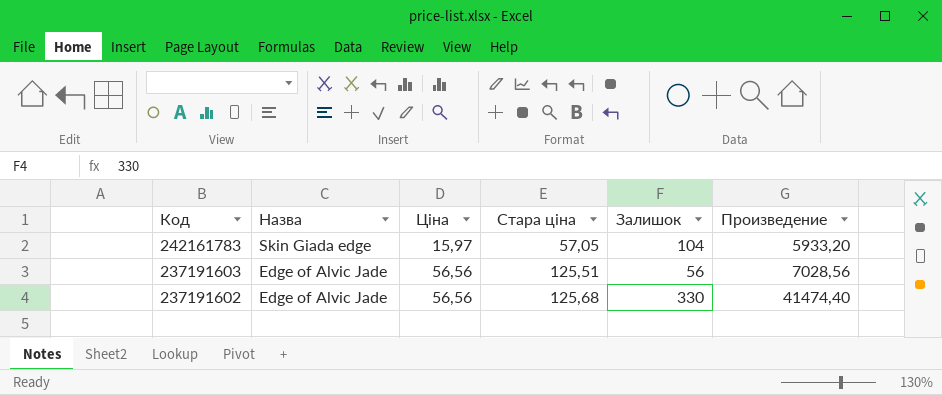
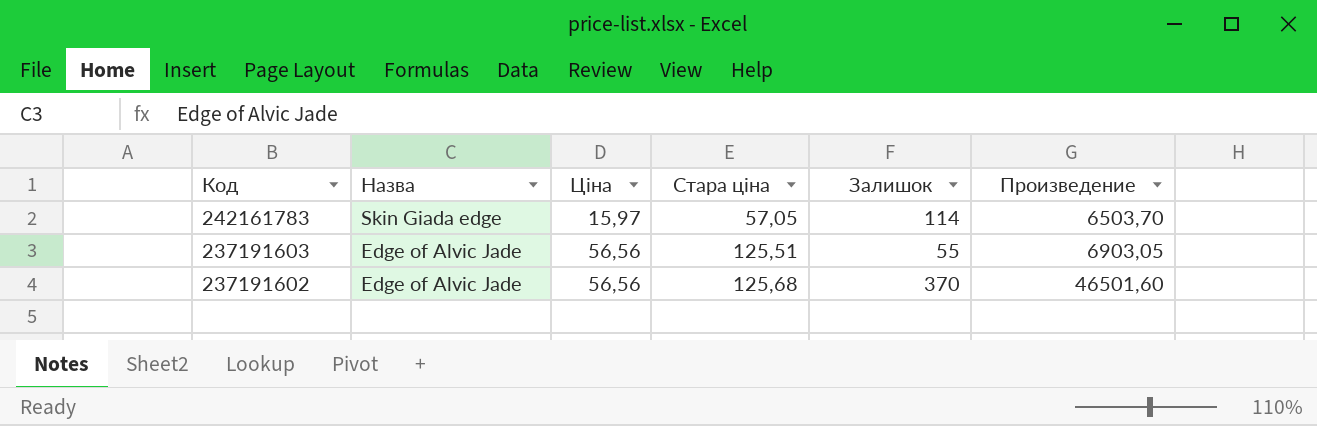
242161783 | Залишок: 104 -> 114
242161783 | Произведение: 5933,20 -> 6503,70
237191603 | Залишок: 56 -> 55
237191603 | Произведение: 7028,56 -> 6903,05
237191602 | Залишок: 330 -> 370
237191602 | Произведение: 41474,40 -> 46501,60

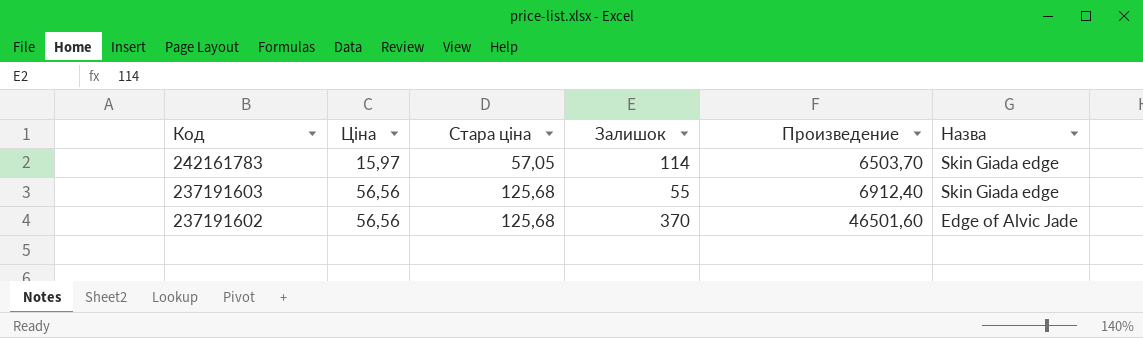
column Назва | position: 2 -> 6
237191603 | Стара ціна: 125,51 -> 125,68
237191603 | Произведение: 6903,05 -> 6912,40
237191603 | Назва: Edge of Alvic Jade -> Skin Giada edge

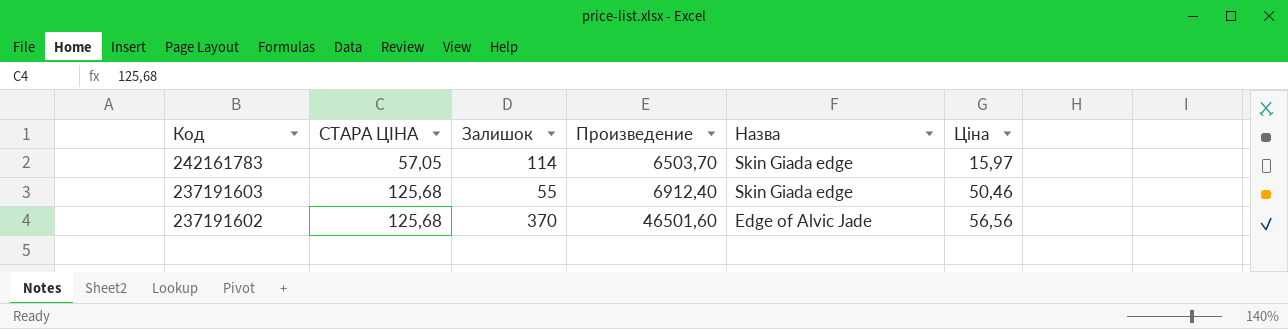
column name: Стара ціна -> СТАРА ЦІНА
column Ціна | position: 2 -> 6
237191603 | Ціна: 56,56 -> 50,46

